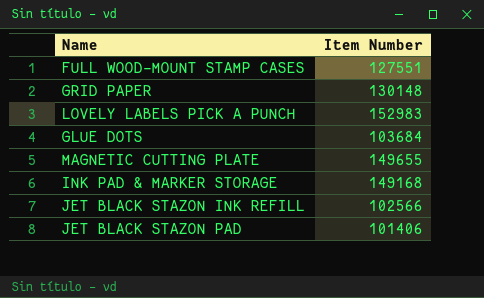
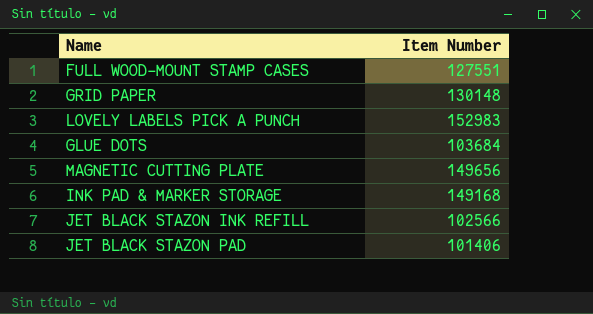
MAGNETIC CUTTING PLATE | Item Number: 149655 -> 149656

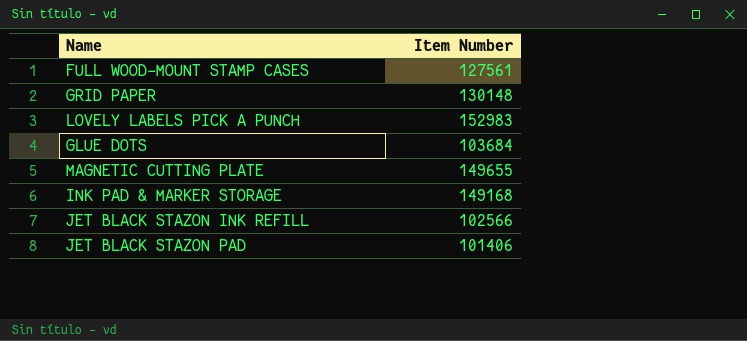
FULL WOOD-MOUNT STAMP CASES | Item Number: 127551 -> 127561
MAGNETIC CUTTING PLATE | Item Number: 149656 -> 149655

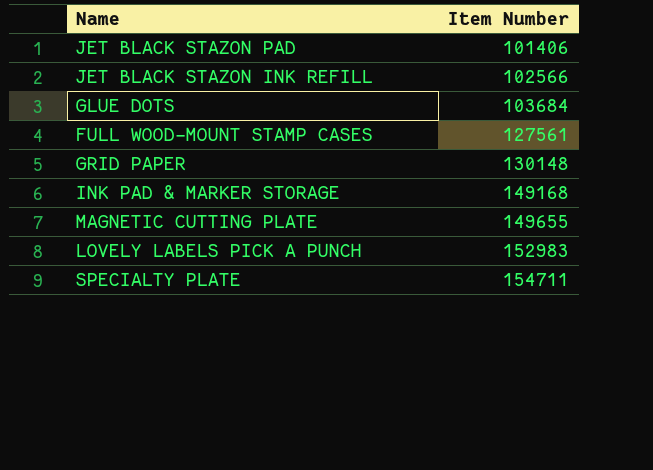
row order: none -> Item Number ascending
row SPECIALTY PLATE: none -> 154711

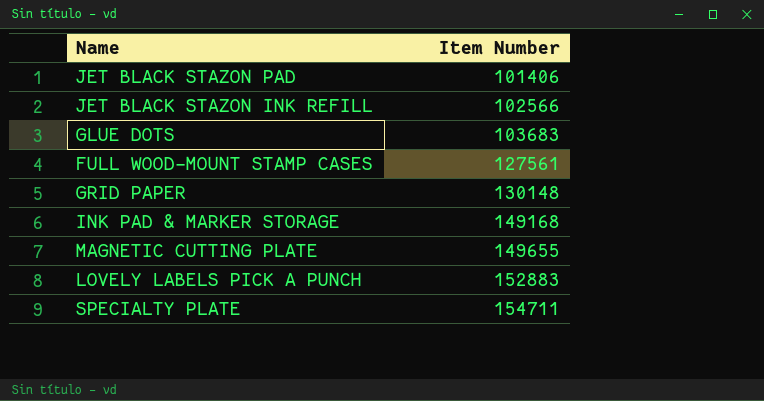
GLUE DOTS | Item Number: 103684 -> 103683
LOVELY LABELS PICK A PUNCH | Item Number: 152983 -> 152883

